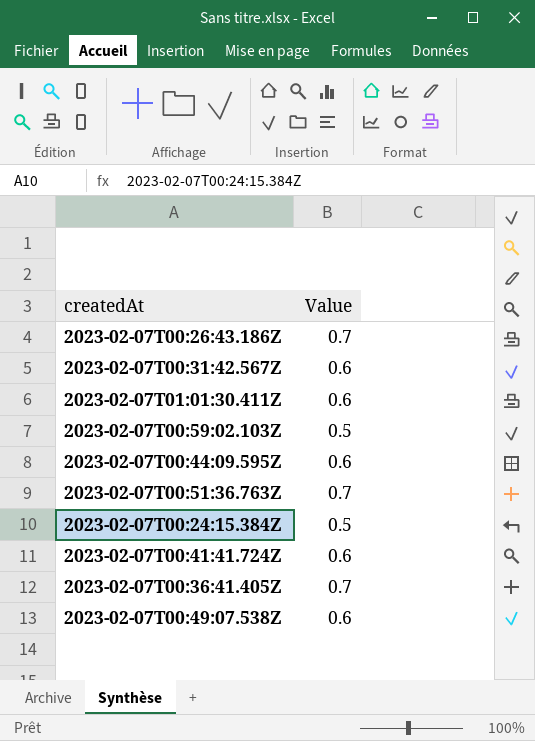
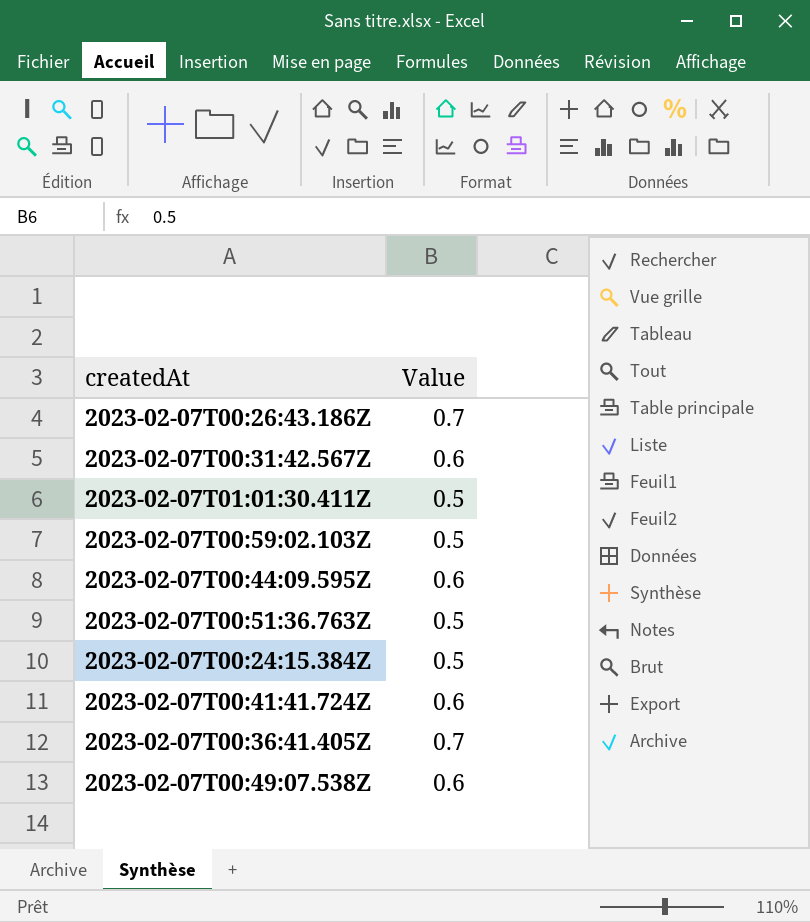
2023-02-07T01:01:30.411Z | Value: 0.6 -> 0.5
2023-02-07T00:51:36.763Z | Value: 0.7 -> 0.5

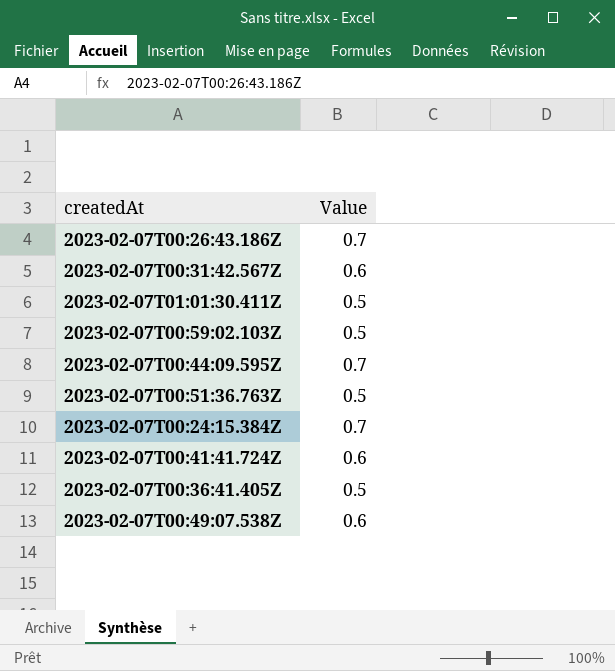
2023-02-07T00:44:09.595Z | Value: 0.6 -> 0.7
2023-02-07T00:24:15.384Z | Value: 0.5 -> 0.7
2023-02-07T00:36:41.405Z | Value: 0.7 -> 0.5

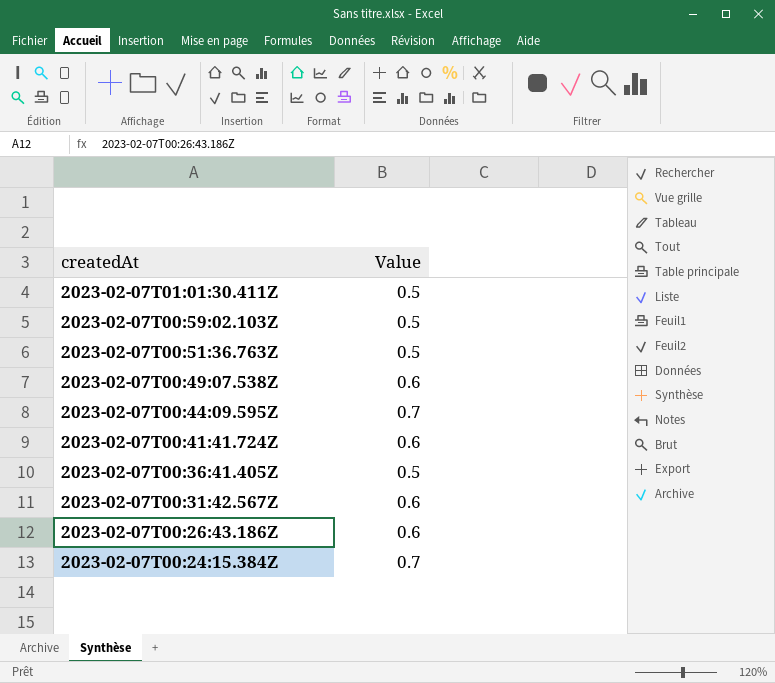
row order: none -> createdAt descending
2023-02-07T00:26:43.186Z | Value: 0.7 -> 0.6

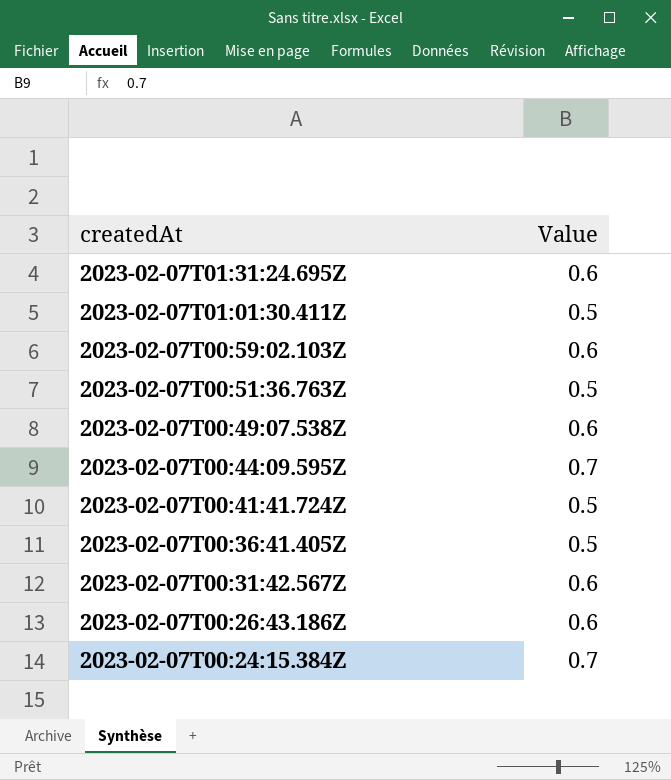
row 2023-02-07T01:31:24.695Z: none -> 0.6
2023-02-07T00:59:02.103Z | Value: 0.5 -> 0.6
2023-02-07T00:41:41.724Z | Value: 0.6 -> 0.5

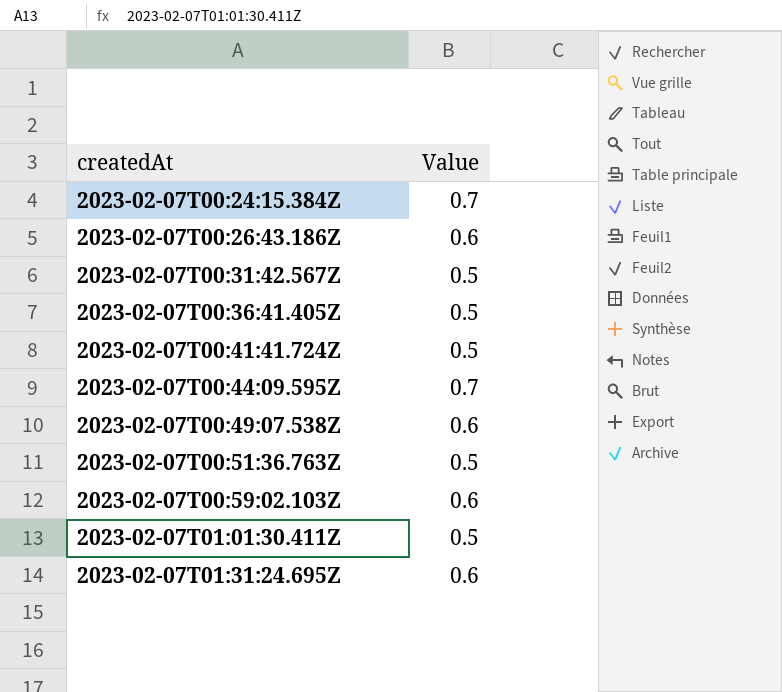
row order: createdAt descending -> createdAt ascending
2023-02-07T00:31:42.567Z | Value: 0.6 -> 0.5

